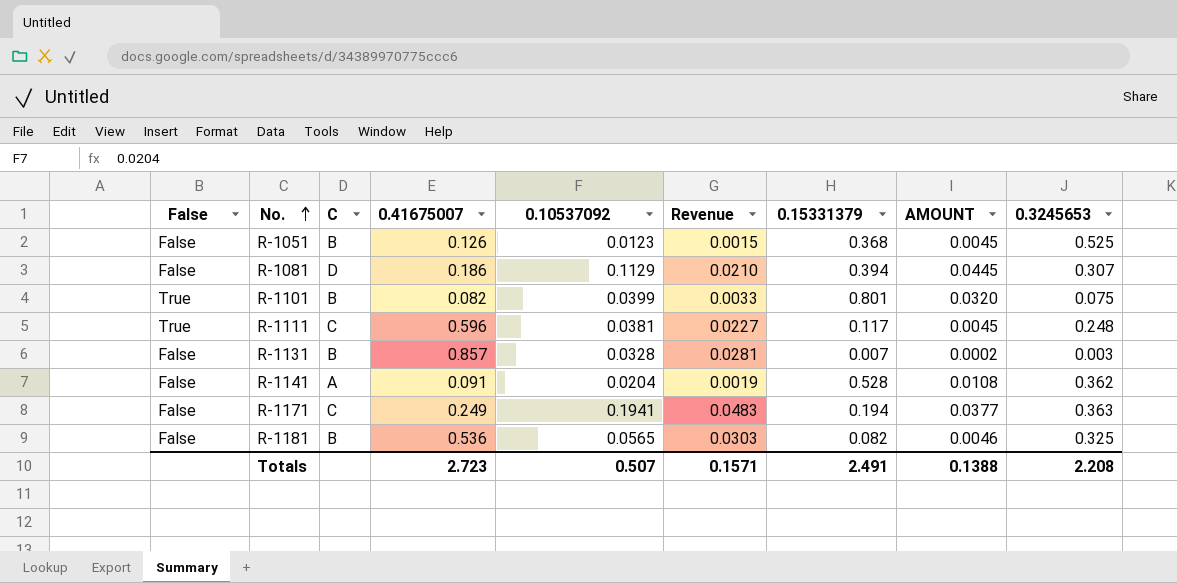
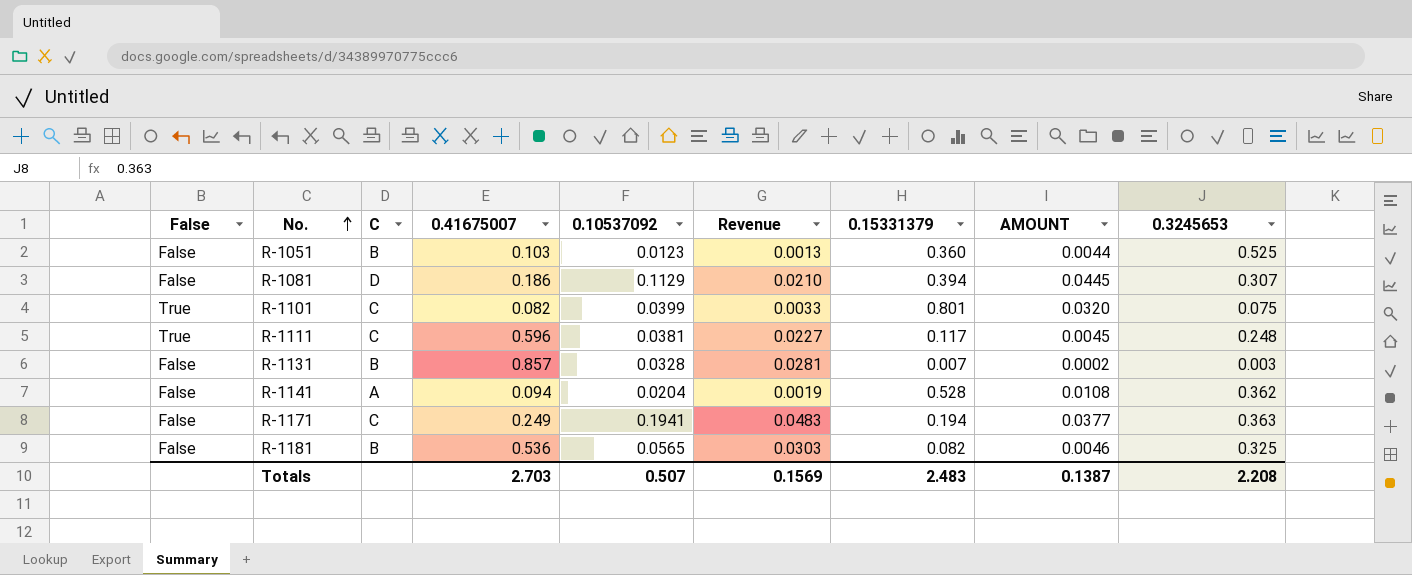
R-1051 | 0.41675007: 0.126 -> 0.103
R-1051 | Revenue: 0.0015 -> 0.0013
R-1051 | 0.15331379: 0.368 -> 0.360
R-1051 | AMOUNT: 0.0045 -> 0.0044
R-1101 | C: B -> C
R-1141 | 0.41675007: 0.091 -> 0.094
Totals | 0.41675007: 2.723 -> 2.703
Totals | Revenue: 0.1571 -> 0.1569
Totals | 0.15331379: 2.491 -> 2.483
Totals | AMOUNT: 0.1388 -> 0.1387

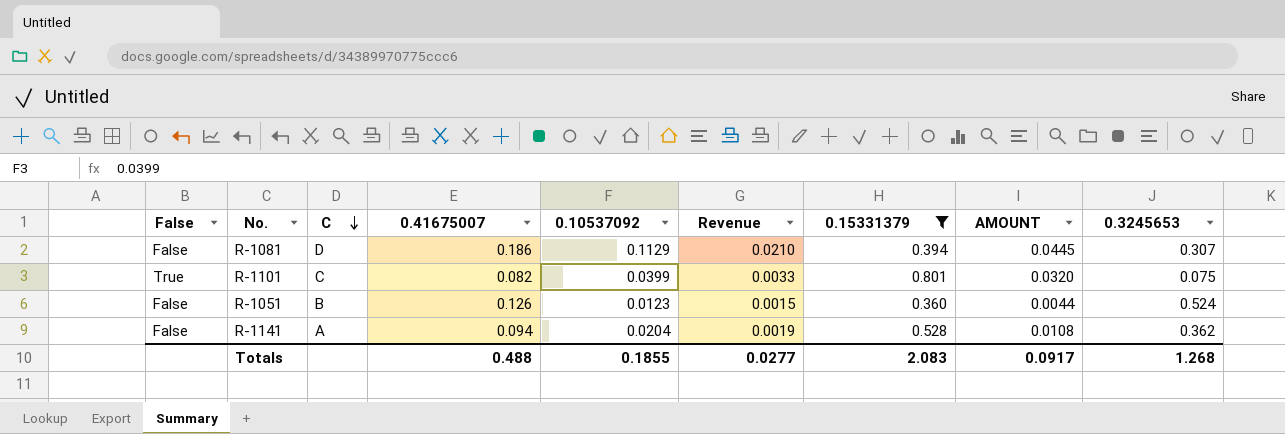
filter: none -> 0.15331379 >= 0.360
row order: No. ascending -> C descending
R-1051 | 0.41675007: 0.103 -> 0.126
R-1051 | Revenue: 0.0013 -> 0.0015
R-1051 | 0.3245653: 0.525 -> 0.524
Totals | 0.41675007: 2.703 -> 0.488
Totals | 0.10537092: 0.507 -> 0.1855
Totals | Revenue: 0.1569 -> 0.0277
Totals | 0.15331379: 2.483 -> 2.083
Totals | AMOUNT: 0.1387 -> 0.0917
Totals | 0.3245653: 2.208 -> 1.268

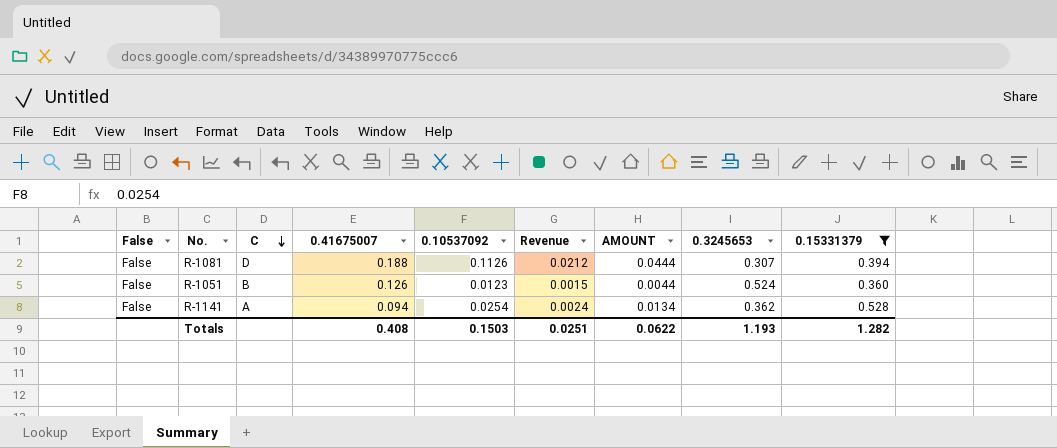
column 0.15331379 | position: 7 -> 9
row R-1101: True | C | 0.082 | 0.0399 | 0.0033 | 0.801 | 0.0320 | 0.075 -> none
R-1081 | 0.41675007: 0.186 -> 0.188
R-1081 | 0.10537092: 0.1129 -> 0.1126
R-1081 | Revenue: 0.0210 -> 0.0212
R-1081 | AMOUNT: 0.0445 -> 0.0444
R-1141 | 0.10537092: 0.0204 -> 0.0254
R-1141 | Revenue: 0.0019 -> 0.0024
R-1141 | AMOUNT: 0.0108 -> 0.0134
Totals | 0.41675007: 0.488 -> 0.408
Totals | 0.10537092: 0.1855 -> 0.1503
Totals | Revenue: 0.0277 -> 0.0251
Totals | AMOUNT: 0.0917 -> 0.0622
Totals | 0.3245653: 1.268 -> 1.193
Totals | 0.15331379: 2.083 -> 1.282

